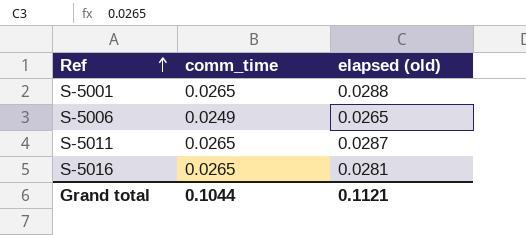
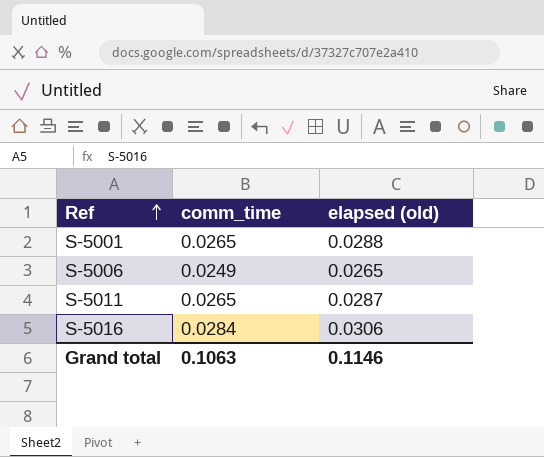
S-5016 | comm_time: 0.0265 -> 0.0284
S-5016 | elapsed (old): 0.0281 -> 0.0306
Grand total | comm_time: 0.1044 -> 0.1063
Grand total | elapsed (old): 0.1121 -> 0.1146

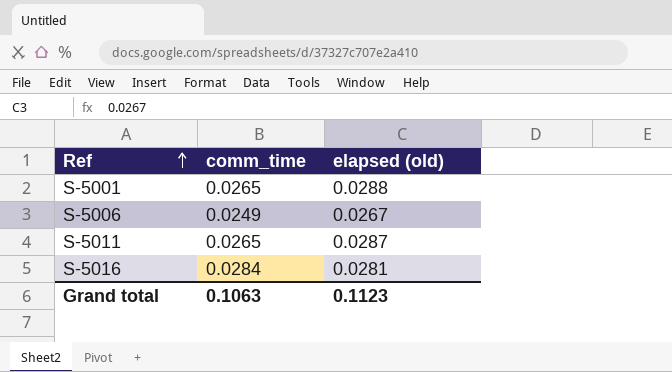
S-5006 | elapsed (old): 0.0265 -> 0.0267
S-5016 | elapsed (old): 0.0306 -> 0.0281
Grand total | elapsed (old): 0.1146 -> 0.1123

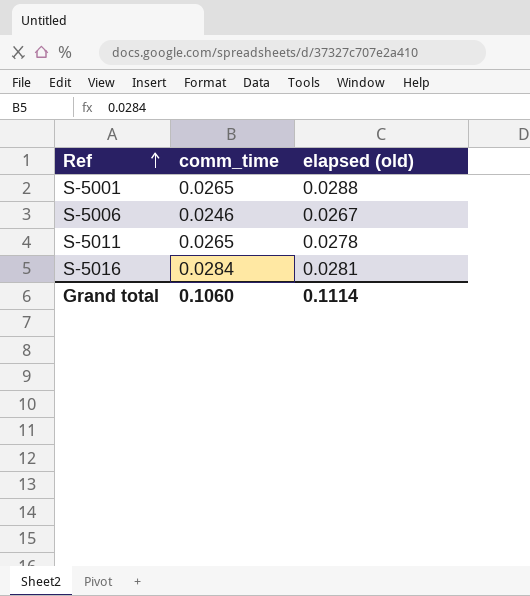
S-5006 | comm_time: 0.0249 -> 0.0246
S-5011 | elapsed (old): 0.0287 -> 0.0278
Grand total | comm_time: 0.1063 -> 0.1060
Grand total | elapsed (old): 0.1123 -> 0.1114

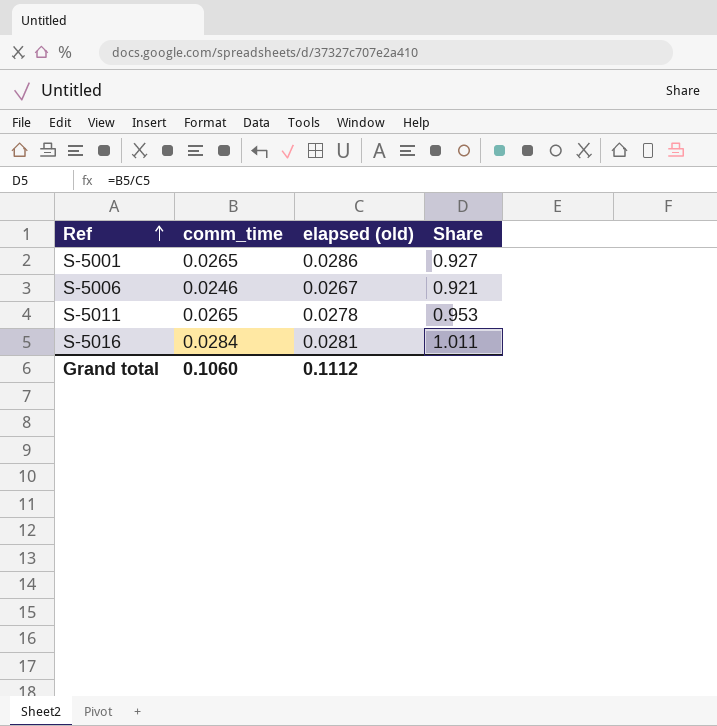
column Share | formula: none -> [comm_time] / [elapsed (old)]
S-5001 | elapsed (old): 0.0288 -> 0.0286
Grand total | elapsed (old): 0.1114 -> 0.1112

